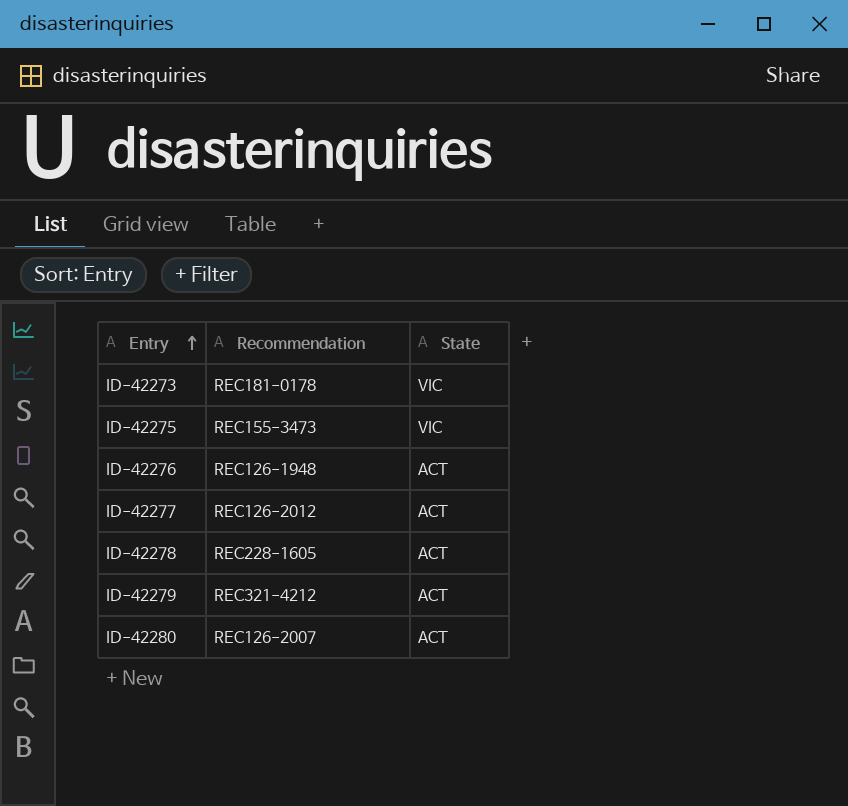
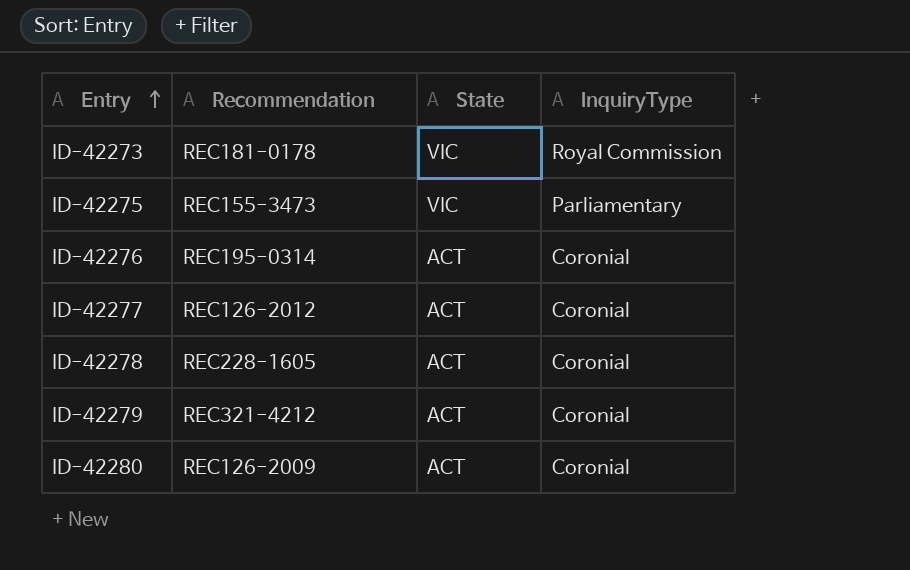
column InquiryType | position: none -> 4
ID-42276 | Recommendation: REC126-1948 -> REC195-0314
ID-42280 | Recommendation: REC126-2007 -> REC126-2009

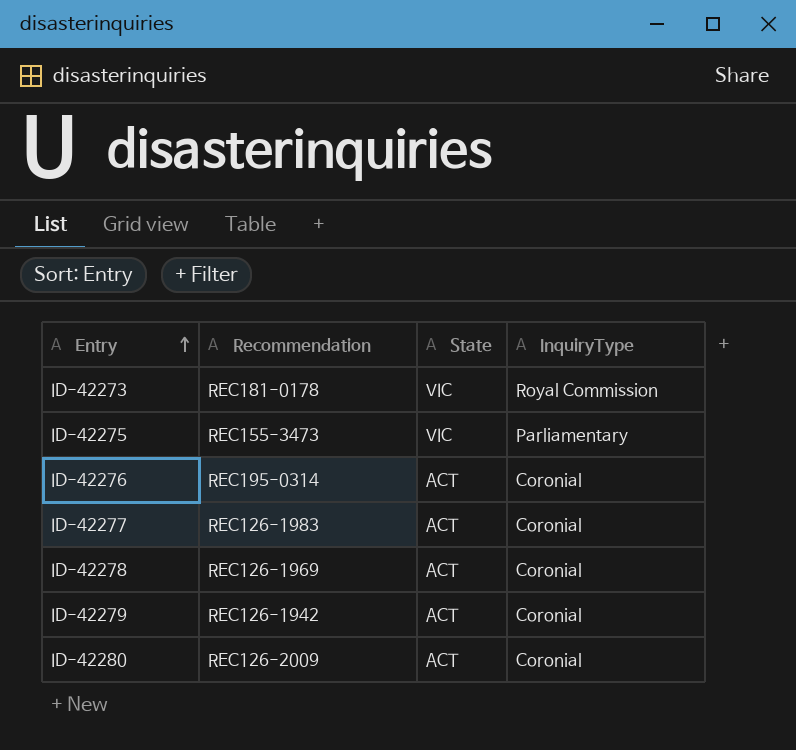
ID-42277 | Recommendation: REC126-2012 -> REC126-1983
ID-42278 | Recommendation: REC228-1605 -> REC126-1969
ID-42279 | Recommendation: REC321-4212 -> REC126-1942

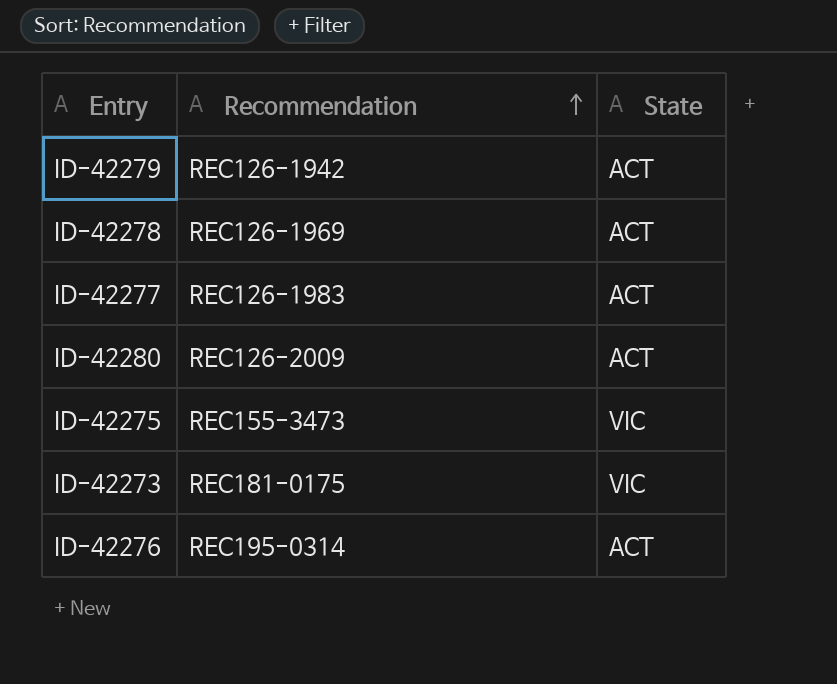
row order: Entry ascending -> Recommendation ascending
column InquiryType | position: 4 -> none
ID-42273 | Recommendation: REC181-0178 -> REC181-0175

